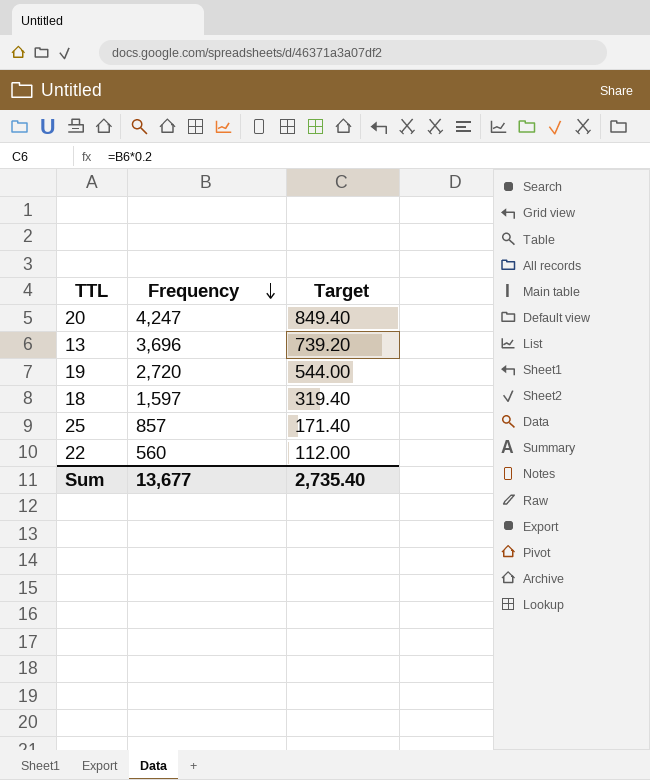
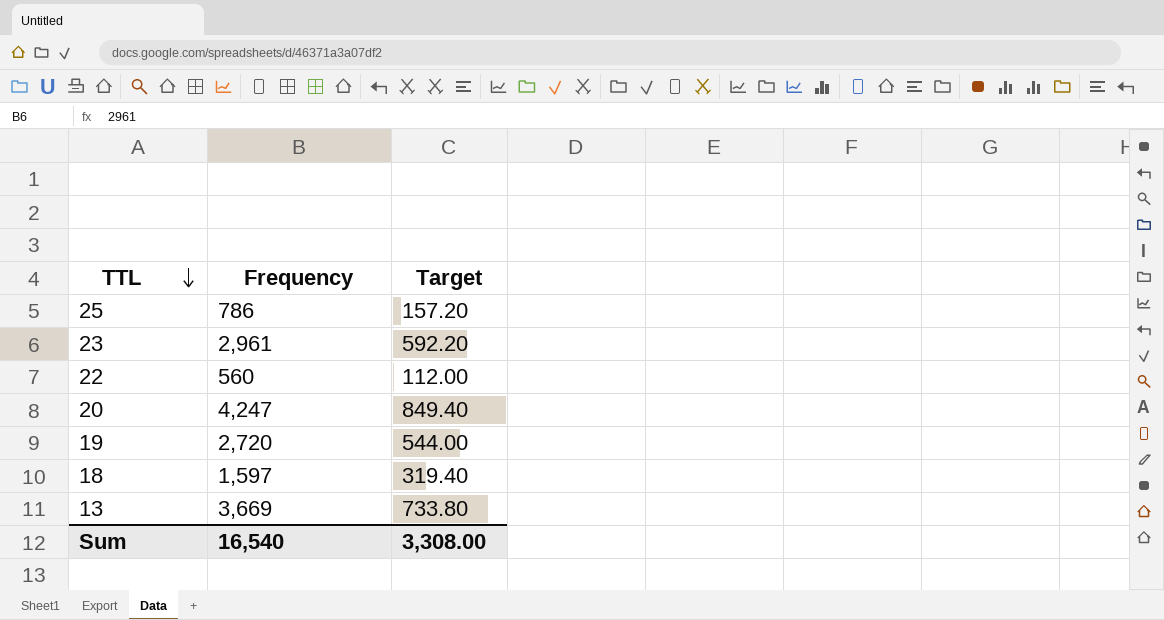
row order: Frequency descending -> TTL descending
25 | Frequency: 857 -> 786
25 | Target: 171.40 -> 157.20
row 23: none -> 2,961 | 592.20
13 | Frequency: 3,696 -> 3,669
13 | Target: 739.20 -> 733.80
Sum | Frequency: 13,677 -> 16,540
Sum | Target: 2,735.40 -> 3,308.00

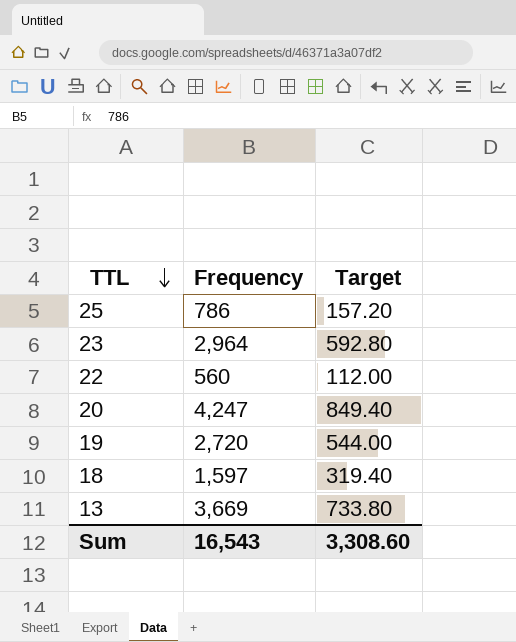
23 | Frequency: 2,961 -> 2,964
23 | Target: 592.20 -> 592.80
Sum | Frequency: 16,540 -> 16,543
Sum | Target: 3,308.00 -> 3,308.60

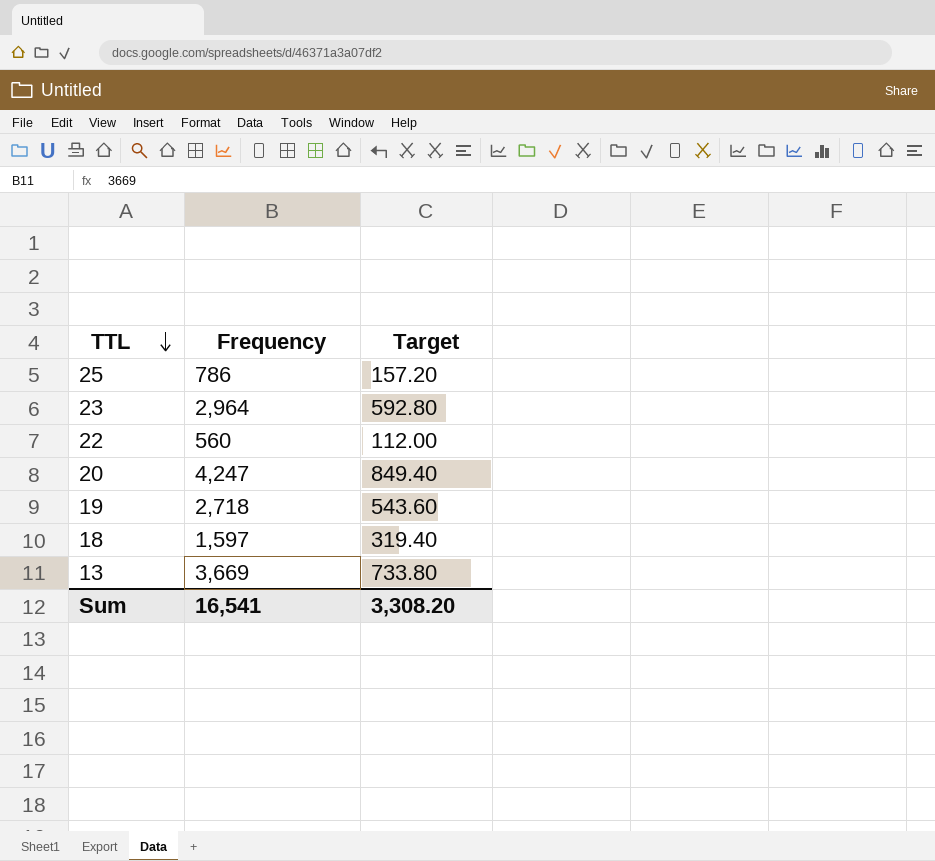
19 | Frequency: 2,720 -> 2,718
19 | Target: 544.00 -> 543.60
Sum | Frequency: 16,543 -> 16,541
Sum | Target: 3,308.60 -> 3,308.20

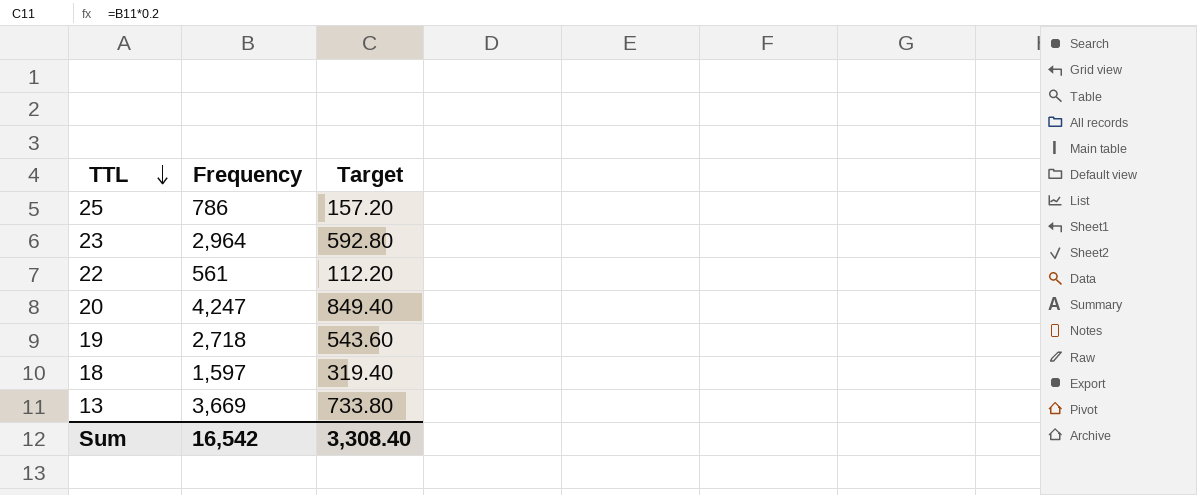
22 | Frequency: 560 -> 561
22 | Target: 112.00 -> 112.20
Sum | Frequency: 16,541 -> 16,542
Sum | Target: 3,308.20 -> 3,308.40

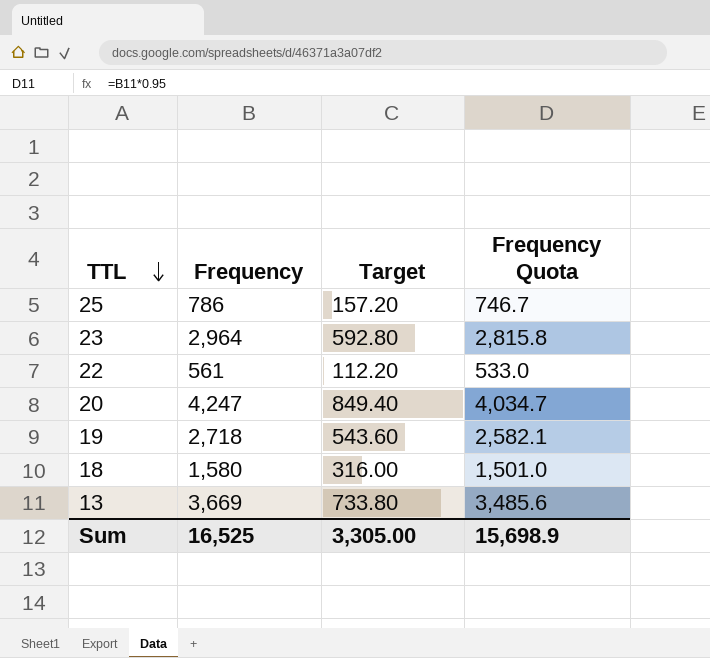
column Frequency Quota | formula: none -> [Frequency] * 0.95
18 | Frequency: 1,597 -> 1,580
18 | Target: 319.40 -> 316.00
Sum | Frequency: 16,542 -> 16,525
Sum | Target: 3,308.40 -> 3,305.00

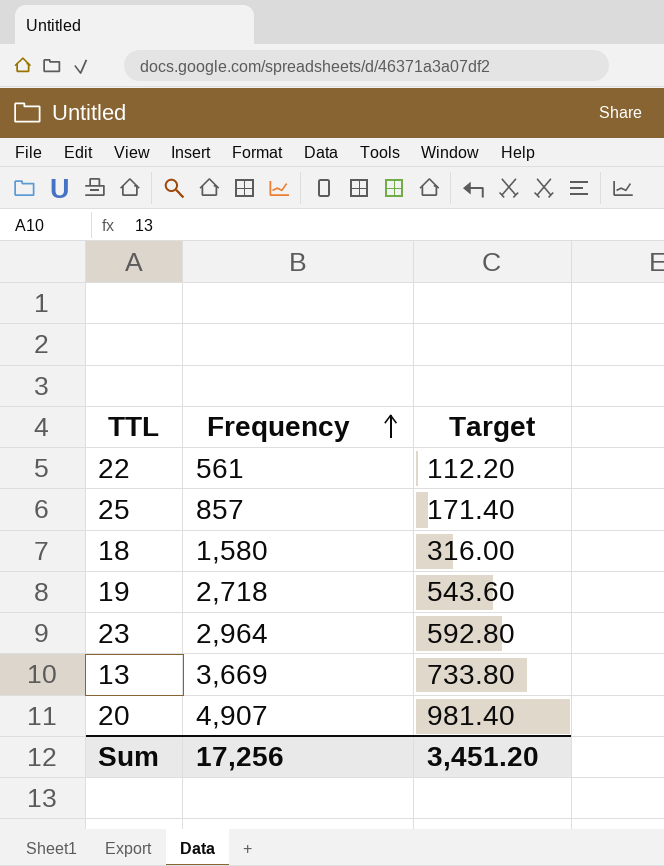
row order: TTL descending -> Frequency ascending
column Frequency Quota | formula: [Frequency] * 0.95 -> none
25 | Frequency: 786 -> 857
25 | Target: 157.20 -> 171.40
20 | Frequency: 4,247 -> 4,907
20 | Target: 849.40 -> 981.40
Sum | Frequency: 16,525 -> 17,256
Sum | Target: 3,305.00 -> 3,451.20

